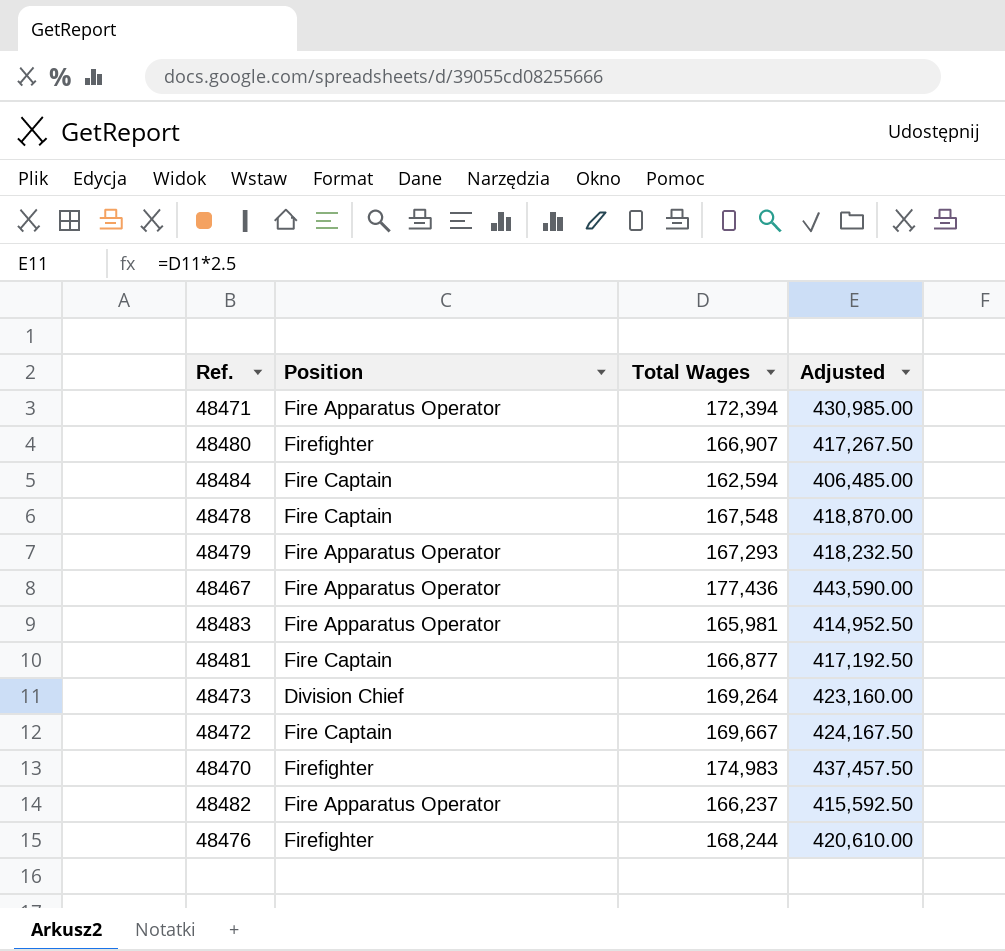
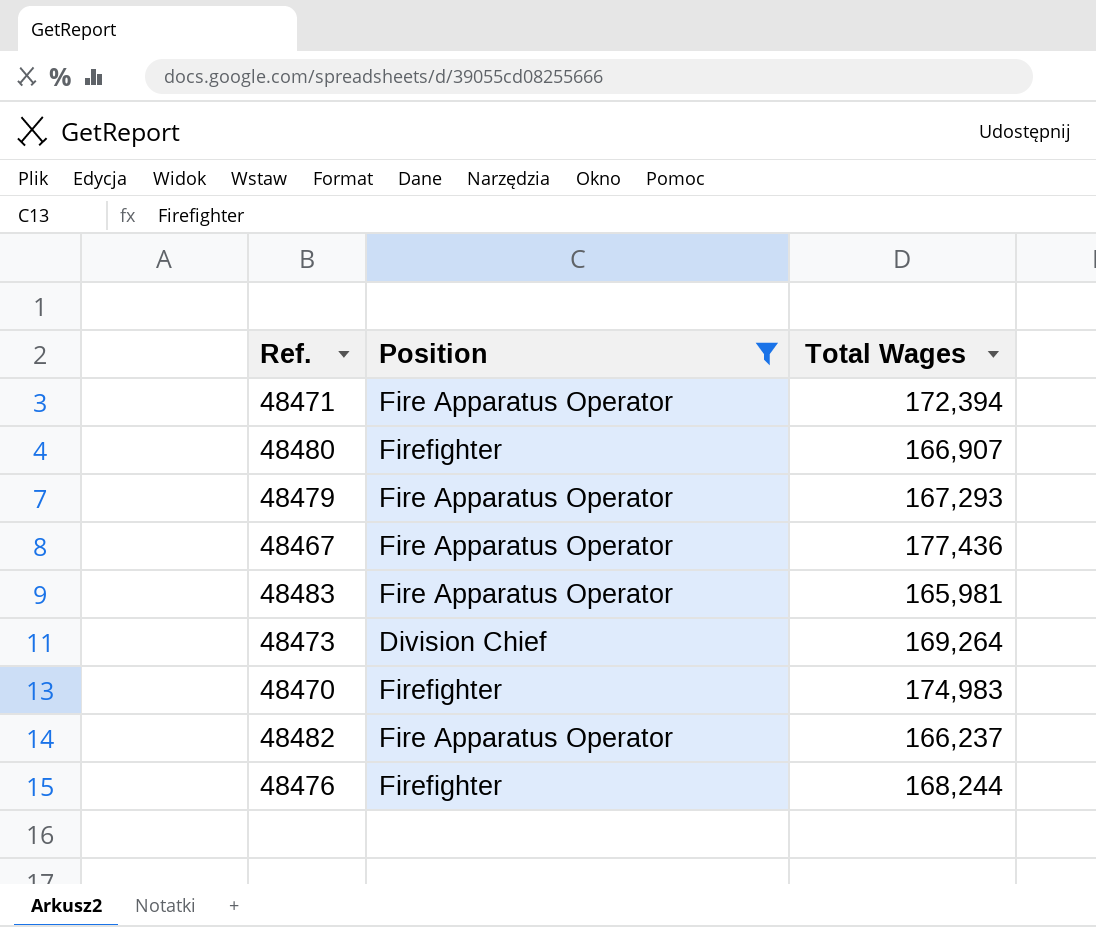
filter: none -> Position != Fire Captain
column Adjusted | formula: [Total Wages] * 2.5 -> none

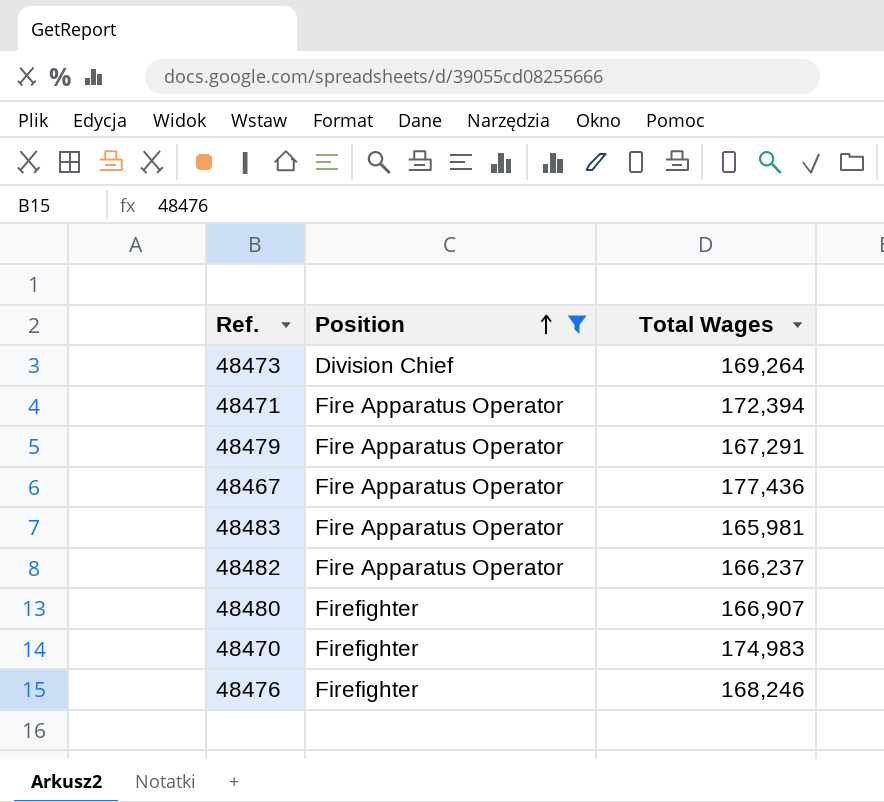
row order: none -> Position ascending
48479 | Total Wages: 167,293 -> 167,291
48476 | Total Wages: 168,244 -> 168,246

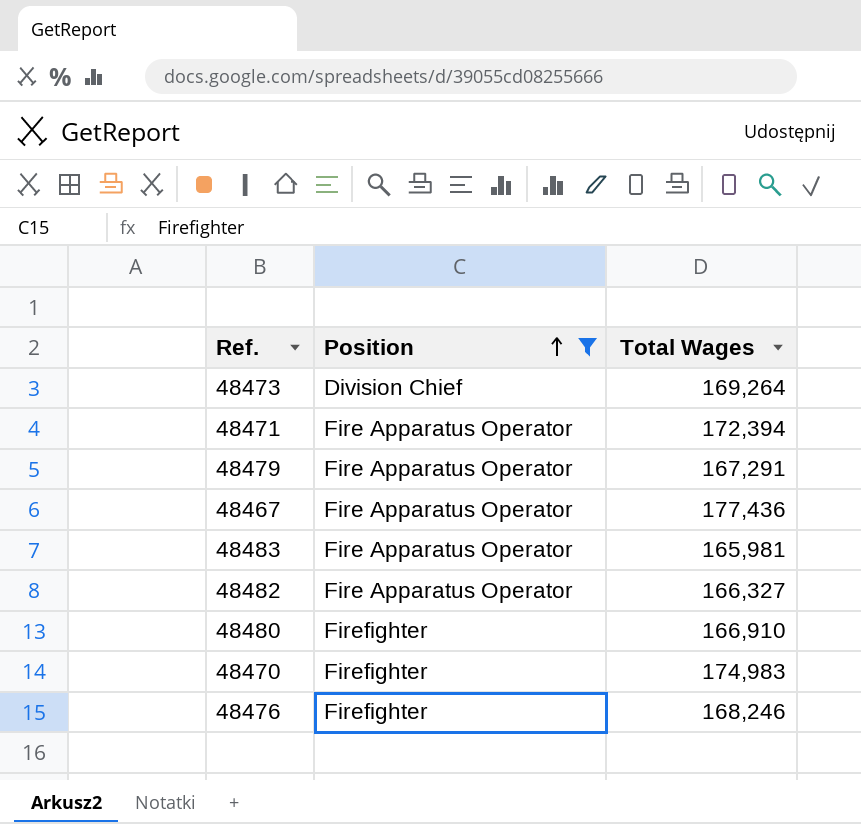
48482 | Total Wages: 166,237 -> 166,327
48480 | Total Wages: 166,907 -> 166,910

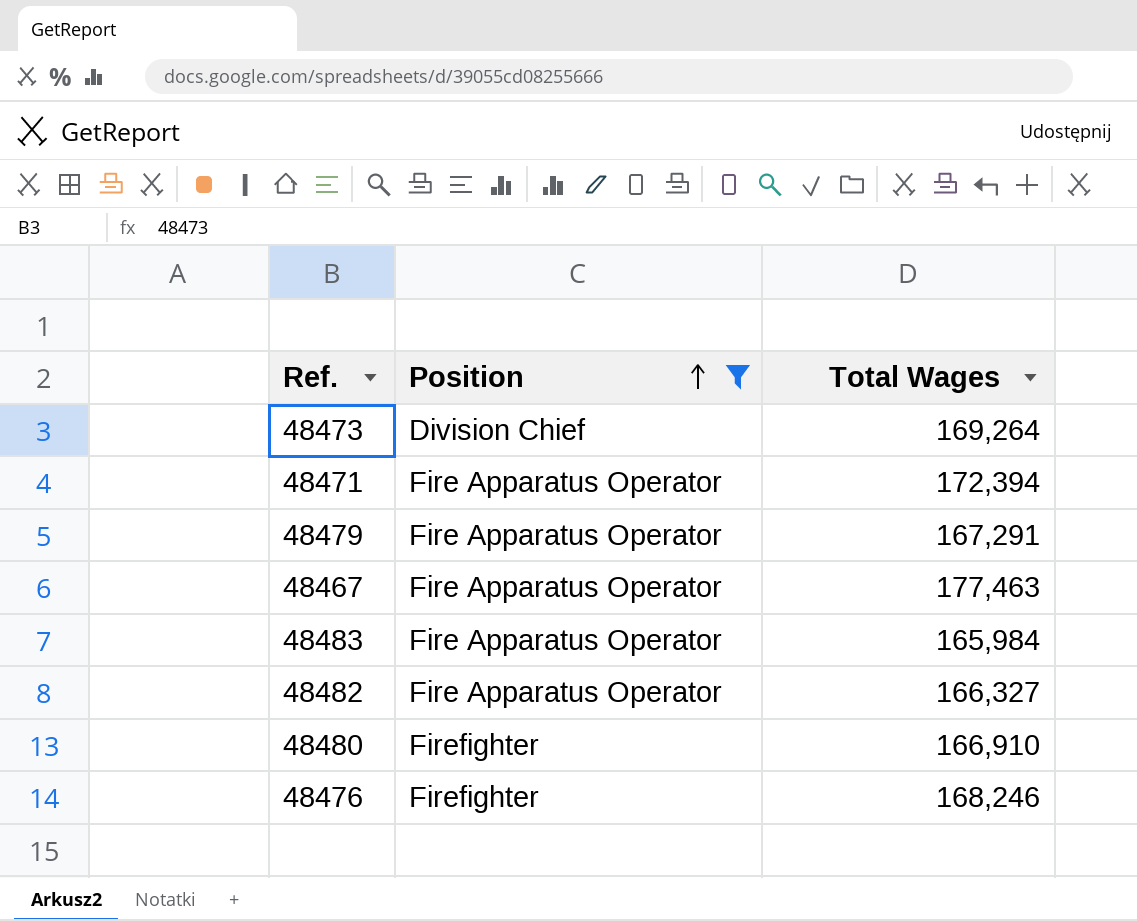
row 48470: Firefighter | 174,983 -> none
48467 | Total Wages: 177,436 -> 177,463
48483 | Total Wages: 165,981 -> 165,984

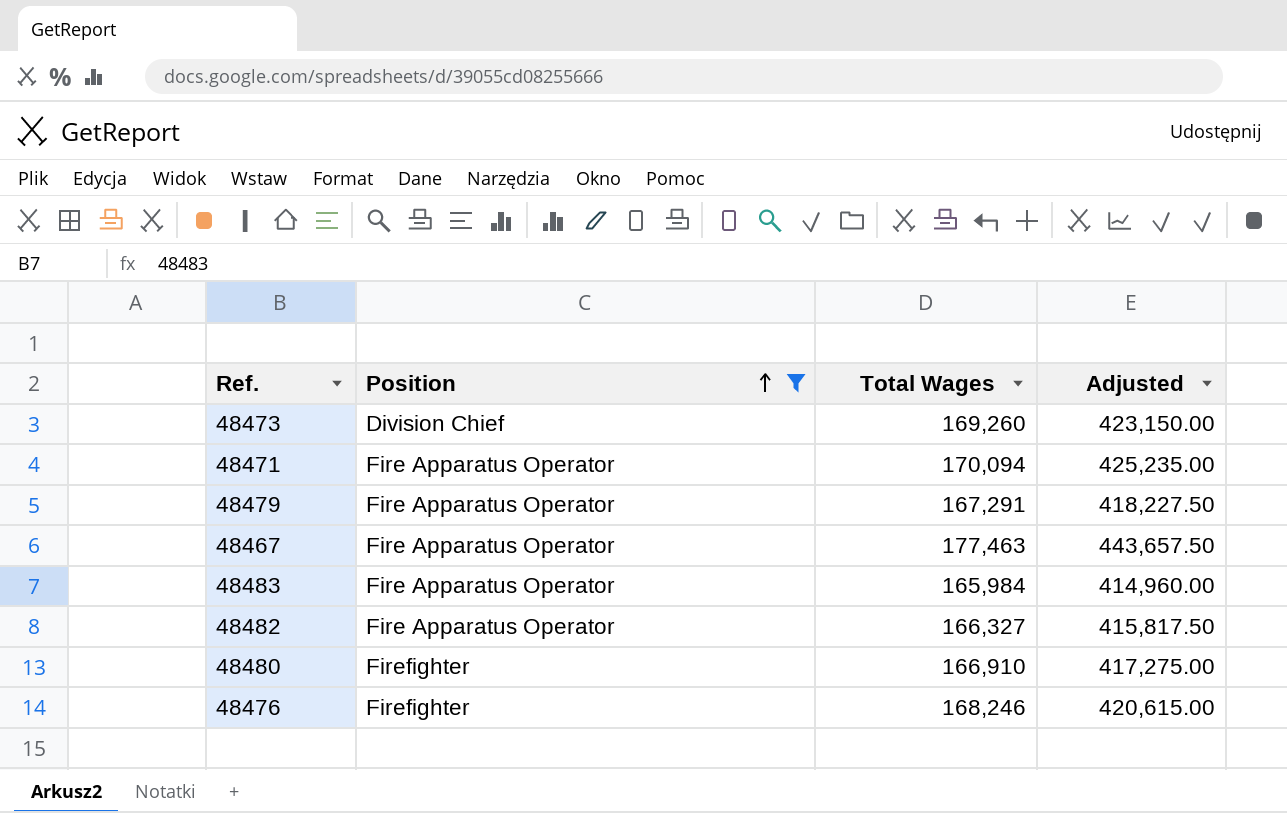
column Adjusted | formula: none -> [Total Wages] * 2.5
48473 | Total Wages: 169,264 -> 169,260
48471 | Total Wages: 172,394 -> 170,094

